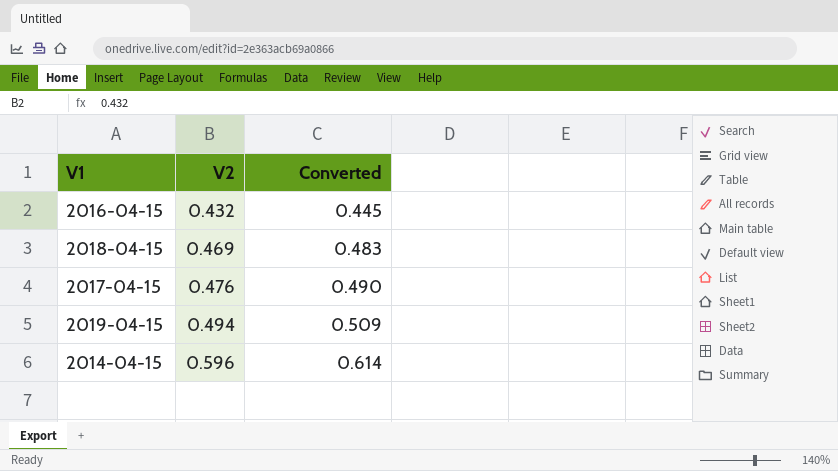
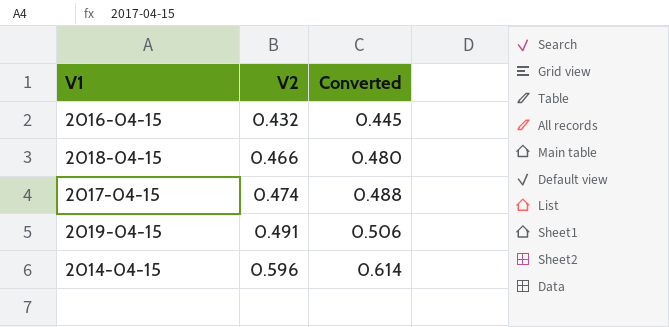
2018-04-15 | V2: 0.469 -> 0.466
2018-04-15 | Converted: 0.483 -> 0.480
2017-04-15 | V2: 0.476 -> 0.474
2017-04-15 | Converted: 0.490 -> 0.488
2019-04-15 | V2: 0.494 -> 0.491
2019-04-15 | Converted: 0.509 -> 0.506

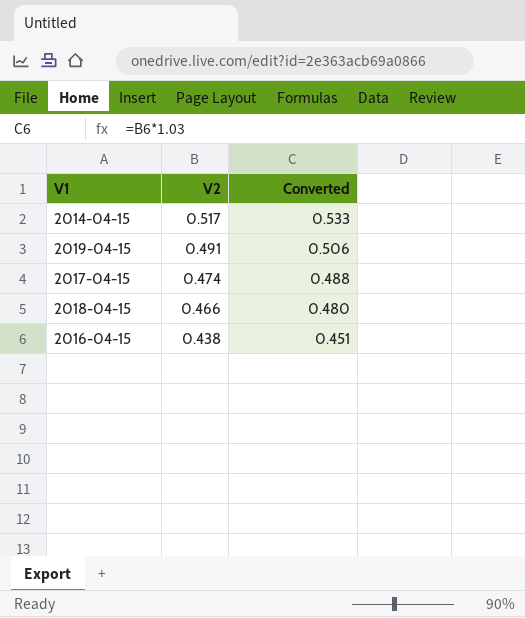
row order: V2 ascending -> V2 descending
2014-04-15 | V2: 0.596 -> 0.517
2014-04-15 | Converted: 0.614 -> 0.533
2016-04-15 | V2: 0.432 -> 0.438
2016-04-15 | Converted: 0.445 -> 0.451

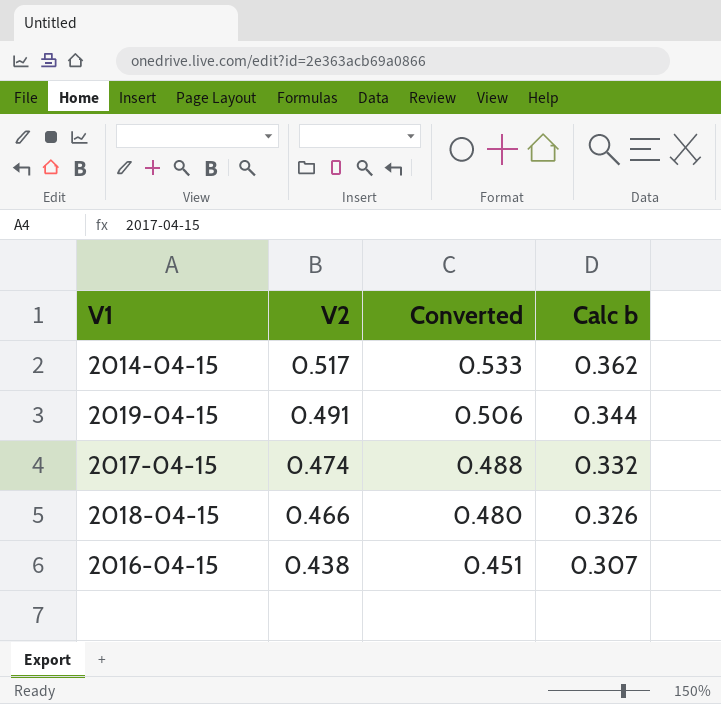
column Calc b | formula: none -> [V2] * 0.7

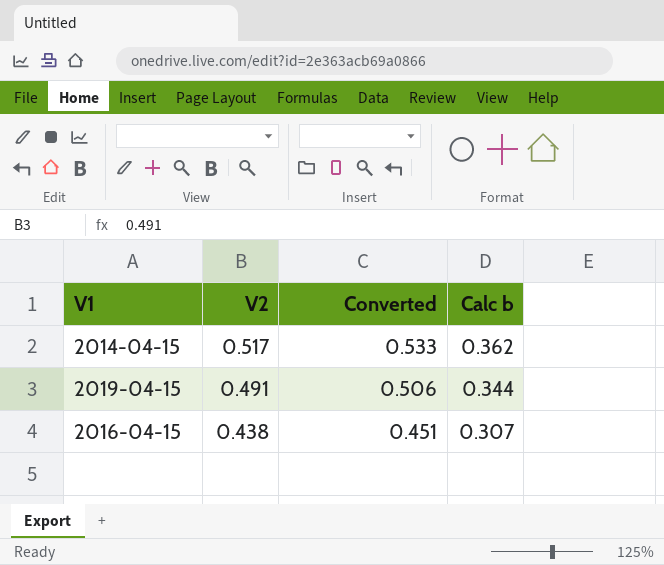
row 2017-04-15: 0.474 | 0.488 | 0.332 -> none
row 2018-04-15: 0.466 | 0.480 | 0.326 -> none

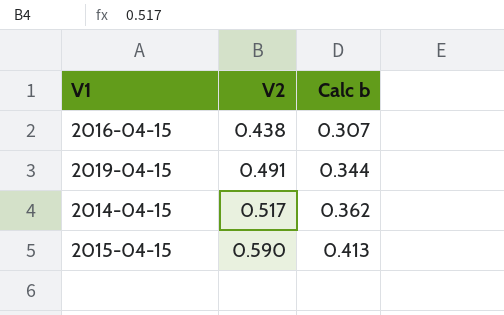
row order: V2 descending -> V2 ascending
column Converted | formula: [V2] * 1.03 -> none
row 2015-04-15: none -> 0.590 | 0.413

